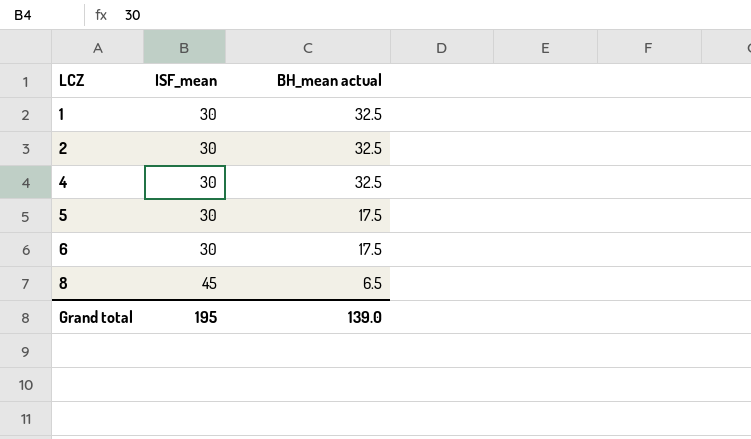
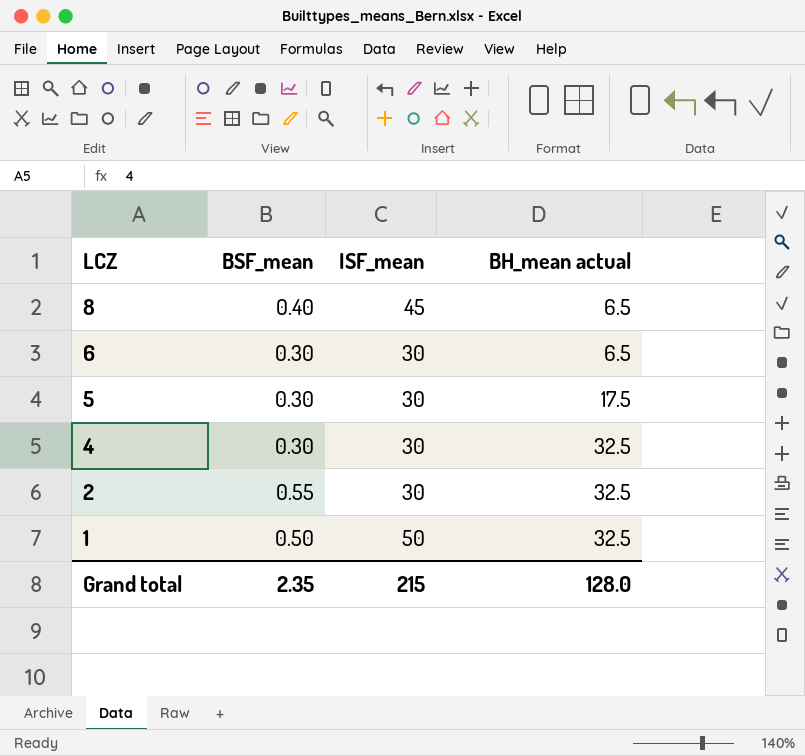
row order: LCZ ascending -> LCZ descending
column BSF_mean | position: none -> 2
6 | BH_mean actual: 17.5 -> 6.5
1 | ISF_mean: 30 -> 50
Grand total | ISF_mean: 195 -> 215
Grand total | BH_mean actual: 139.0 -> 128.0

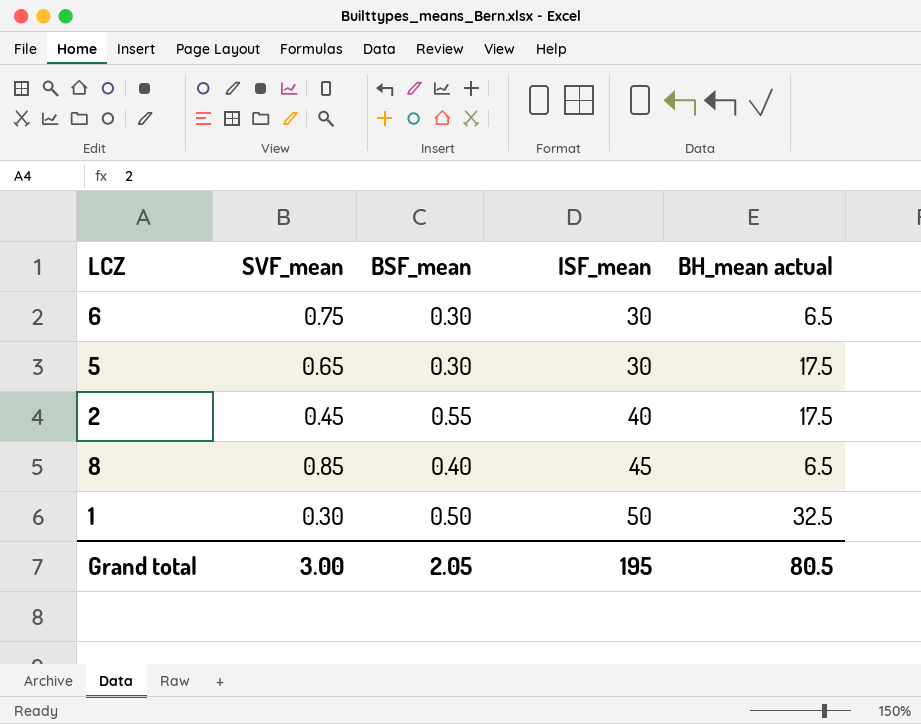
row order: LCZ descending -> ISF_mean ascending
column SVF_mean | position: none -> 2
row 4: 0.30 | 30 | 32.5 -> none
2 | ISF_mean: 30 -> 40
2 | BH_mean actual: 32.5 -> 17.5
Grand total | BSF_mean: 2.35 -> 2.05
Grand total | ISF_mean: 215 -> 195
Grand total | BH_mean actual: 128.0 -> 80.5

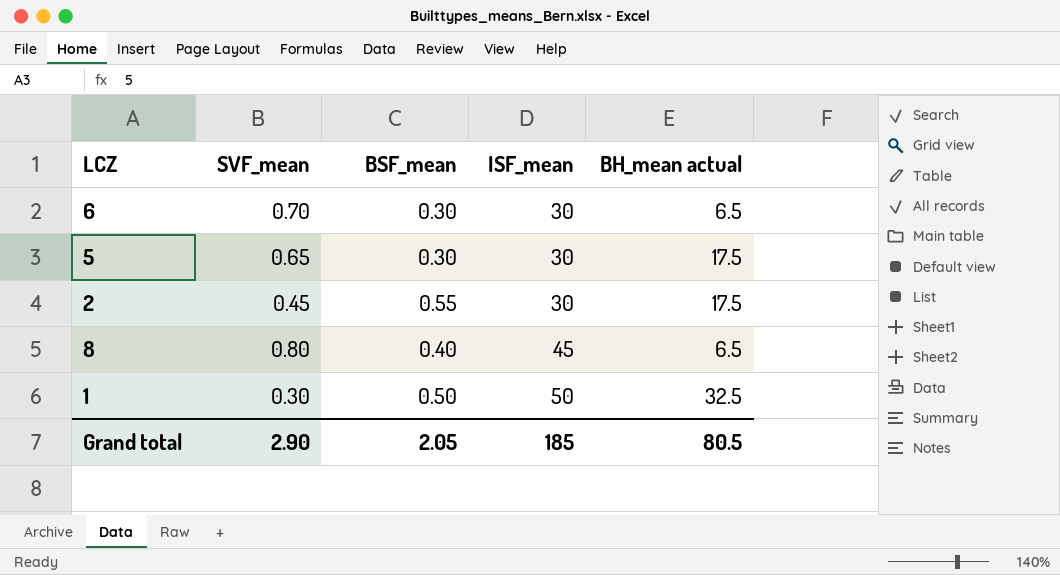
6 | SVF_mean: 0.75 -> 0.70
2 | ISF_mean: 40 -> 30
8 | SVF_mean: 0.85 -> 0.80
Grand total | SVF_mean: 3.00 -> 2.90
Grand total | ISF_mean: 195 -> 185

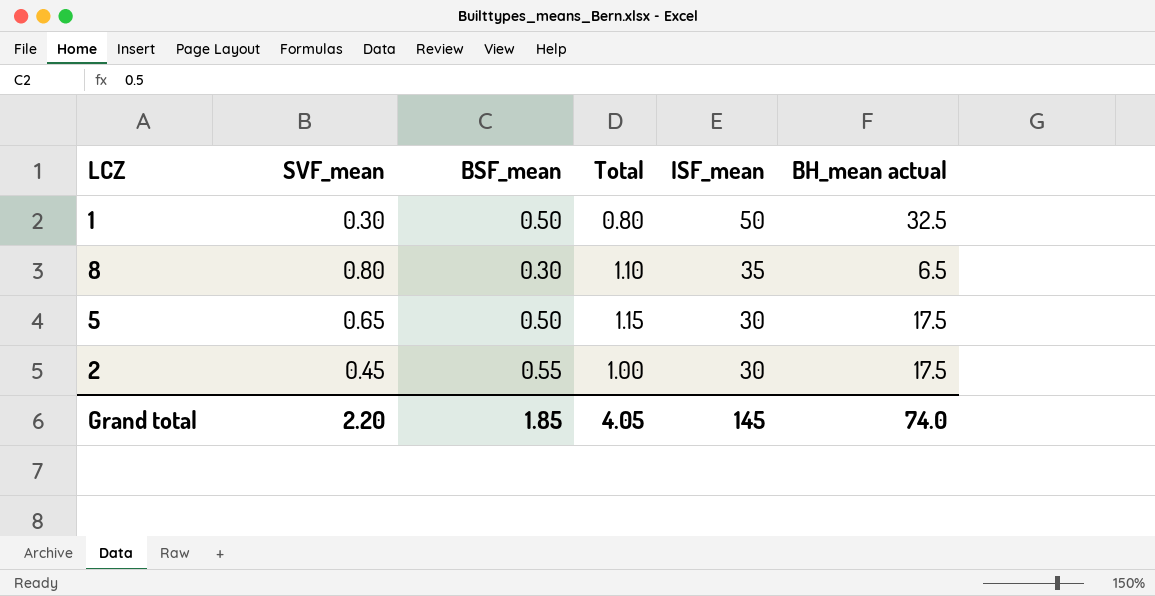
row order: ISF_mean ascending -> ISF_mean descending
column Total | formula: none -> [SVF_mean] + [BSF_mean]
row 6: 0.70 | 0.30 | 30 | 6.5 -> none
8 | BSF_mean: 0.40 -> 0.30
8 | ISF_mean: 45 -> 35
5 | BSF_mean: 0.30 -> 0.50
Grand total | SVF_mean: 2.90 -> 2.20
Grand total | BSF_mean: 2.05 -> 1.85
Grand total | ISF_mean: 185 -> 145
Grand total | BH_mean actual: 80.5 -> 74.0

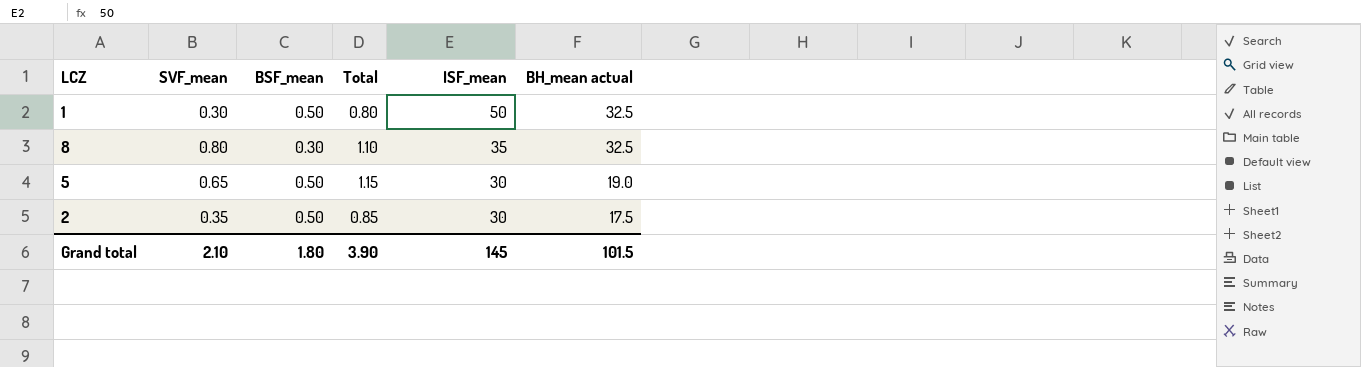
8 | BH_mean actual: 6.5 -> 32.5
5 | BH_mean actual: 17.5 -> 19.0
2 | SVF_mean: 0.45 -> 0.35
2 | BSF_mean: 0.55 -> 0.50
2 | Total: 1.00 -> 0.85
Grand total | SVF_mean: 2.20 -> 2.10
Grand total | BSF_mean: 1.85 -> 1.80
Grand total | Total: 4.05 -> 3.90
Grand total | BH_mean actual: 74.0 -> 101.5

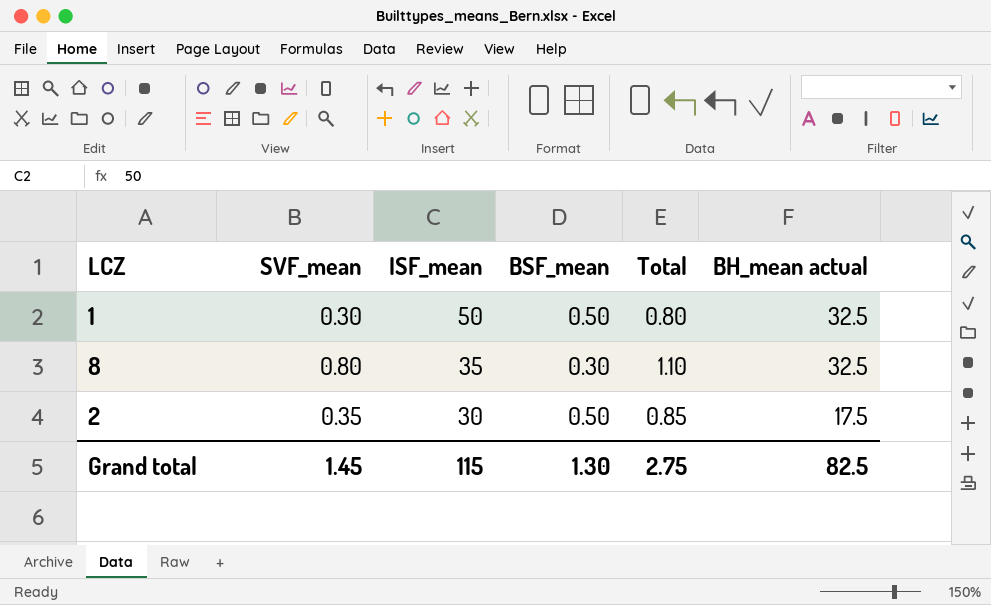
column ISF_mean | position: 5 -> 3
row 5: 0.65 | 0.50 | 1.15 | 30 | 19.0 -> none
Grand total | SVF_mean: 2.10 -> 1.45
Grand total | ISF_mean: 145 -> 115
Grand total | BSF_mean: 1.80 -> 1.30
Grand total | Total: 3.90 -> 2.75
Grand total | BH_mean actual: 101.5 -> 82.5

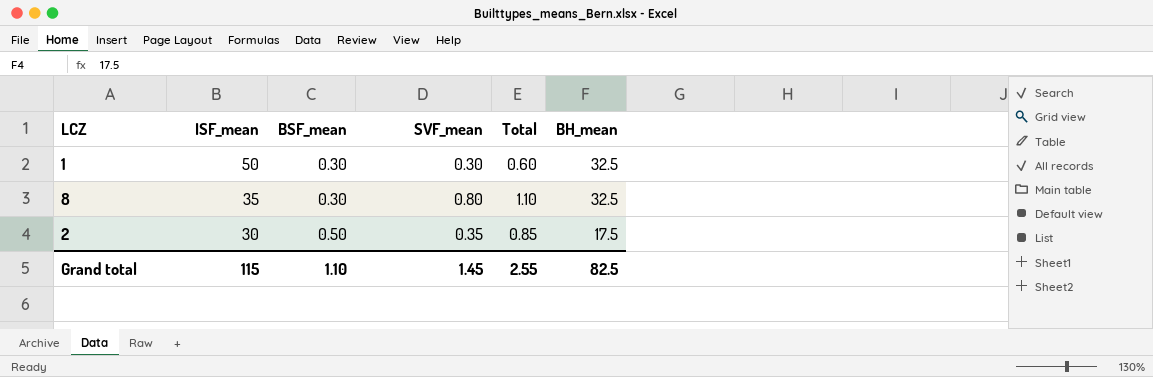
column SVF_mean | position: 2 -> 4
column name: BH_mean actual -> BH_mean
1 | BSF_mean: 0.50 -> 0.30
1 | Total: 0.80 -> 0.60
Grand total | BSF_mean: 1.30 -> 1.10
Grand total | Total: 2.75 -> 2.55

